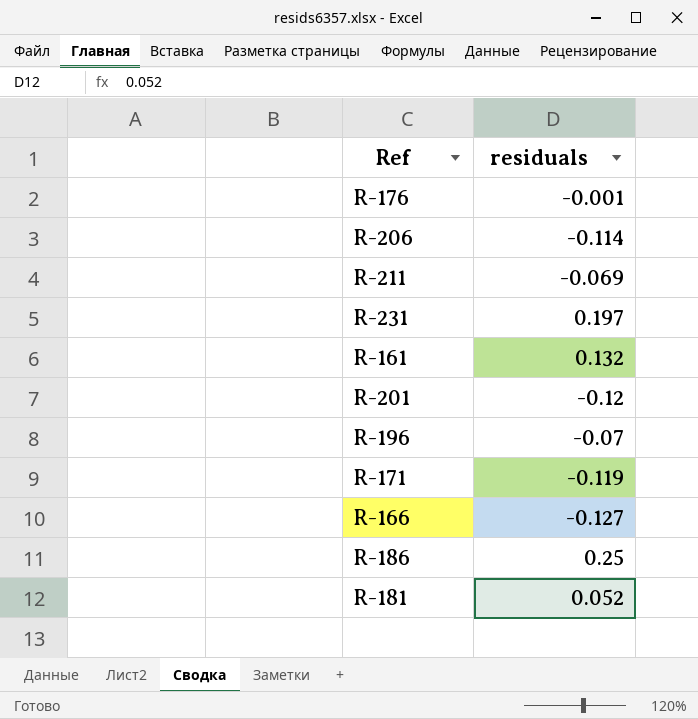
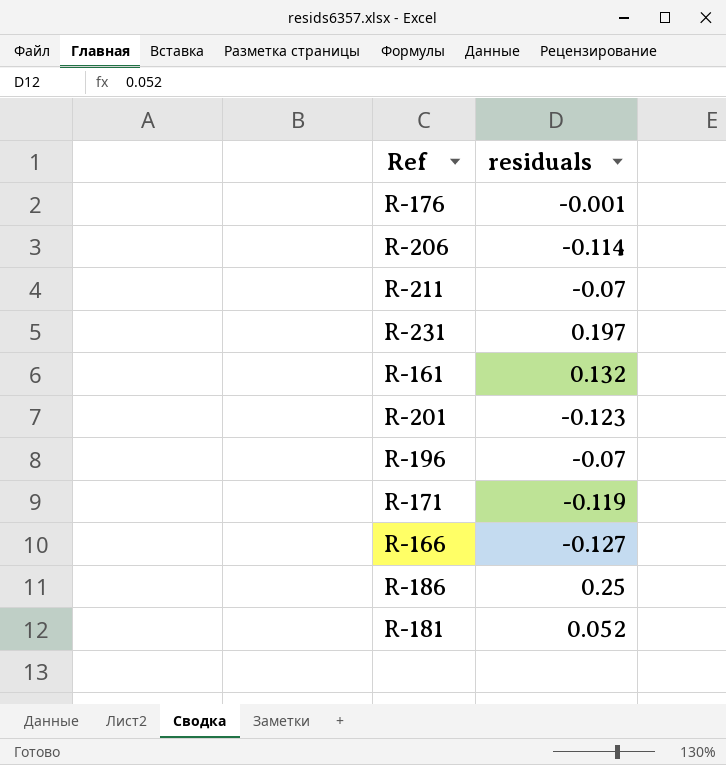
R-211 | residuals: -0.069 -> -0.07
R-201 | residuals: -0.12 -> -0.123

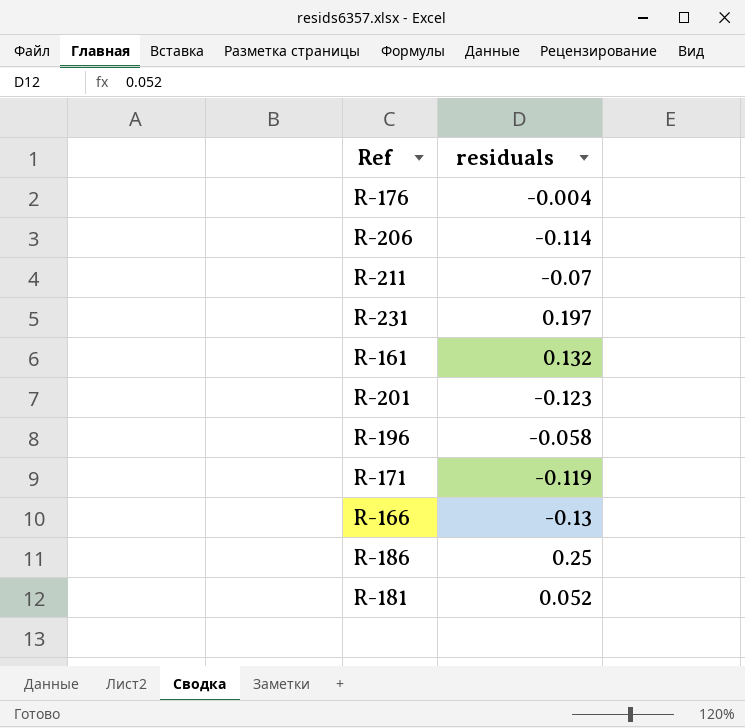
R-176 | residuals: -0.001 -> -0.004
R-196 | residuals: -0.07 -> -0.058
R-166 | residuals: -0.127 -> -0.13

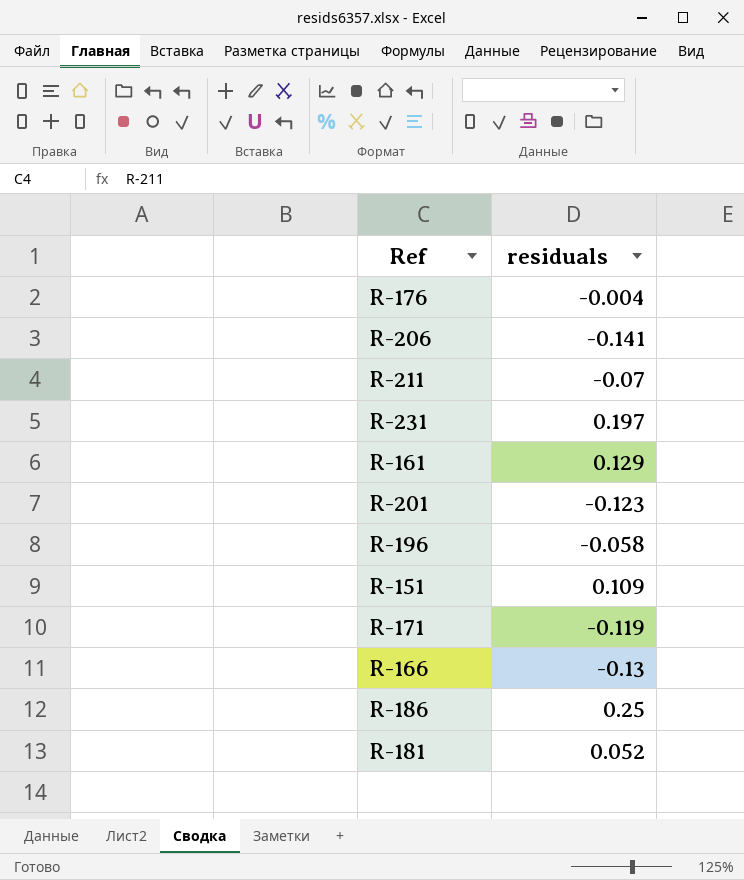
R-206 | residuals: -0.114 -> -0.141
R-161 | residuals: 0.132 -> 0.129
row R-151: none -> 0.109

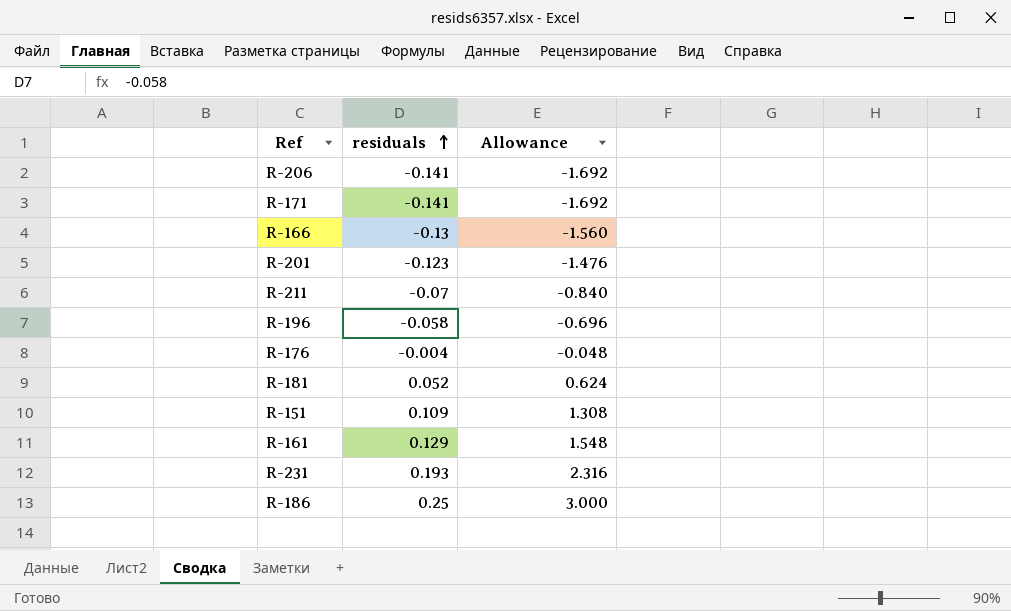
row order: none -> residuals ascending
column Allowance | formula: none -> [residuals] * 12
R-171 | residuals: -0.119 -> -0.141
R-231 | residuals: 0.197 -> 0.193

